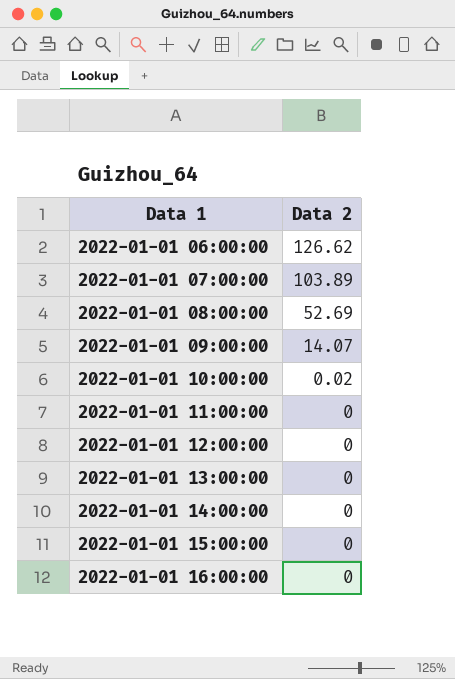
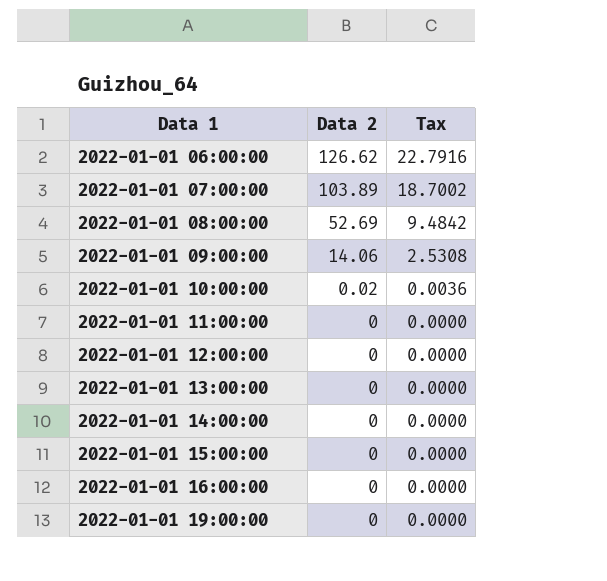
column Tax | formula: none -> [Data 2] * 0.18
2022-01-01 09:00:00 | Data 2: 14.07 -> 14.06
row 2022-01-01 19:00:00: none -> 0 | 0.0000

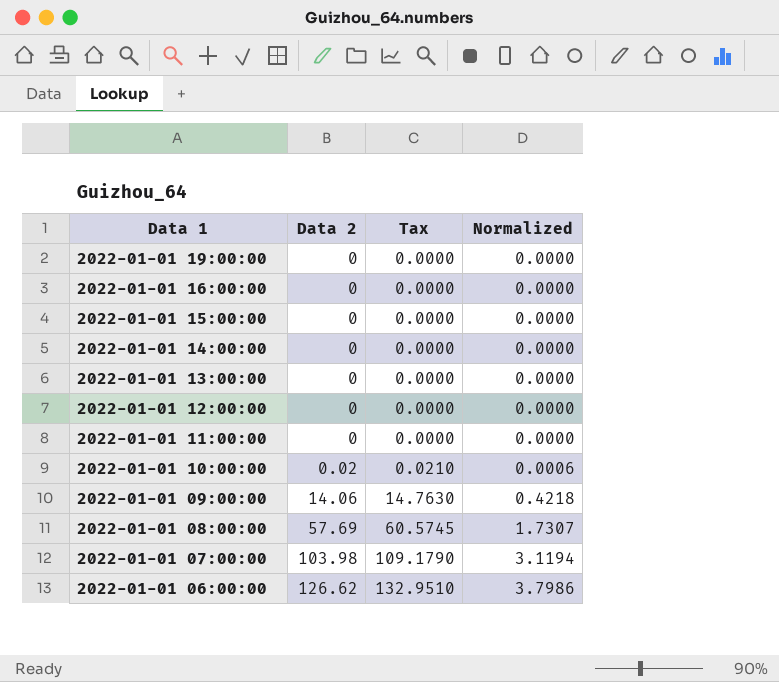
row order: Data 1 ascending -> Data 1 descending
column Tax | formula: [Data 2] * 0.18 -> [Data 2] * 1.05
column Normalized | formula: none -> [Data 2] * 0.03
2022-01-01 08:00:00 | Data 2: 52.69 -> 57.69
2022-01-01 07:00:00 | Data 2: 103.89 -> 103.98

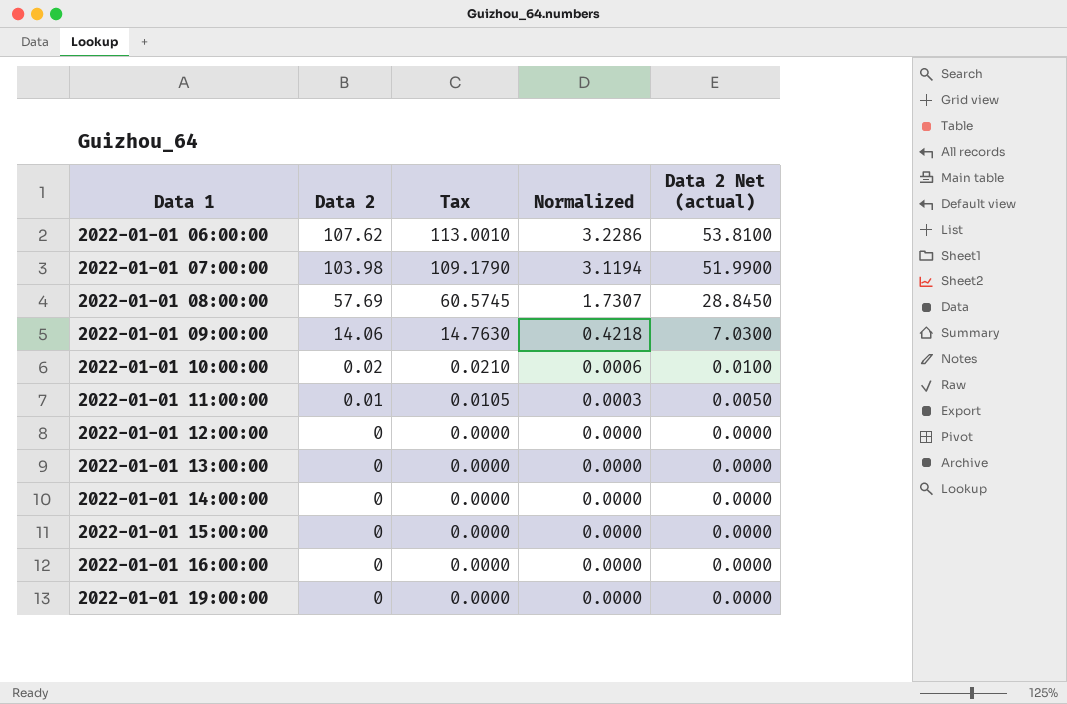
row order: Data 1 descending -> Data 1 ascending
column Data 2 Net (actual) | formula: none -> [Data 2] * 0.5
2022-01-01 06:00:00 | Data 2: 126.62 -> 107.62
2022-01-01 06:00:00 | Tax: 132.9510 -> 113.0010
2022-01-01 06:00:00 | Normalized: 3.7986 -> 3.2286
2022-01-01 11:00:00 | Data 2: 0 -> 0.01
2022-01-01 11:00:00 | Tax: 0.0000 -> 0.0105
2022-01-01 11:00:00 | Normalized: 0.0000 -> 0.0003

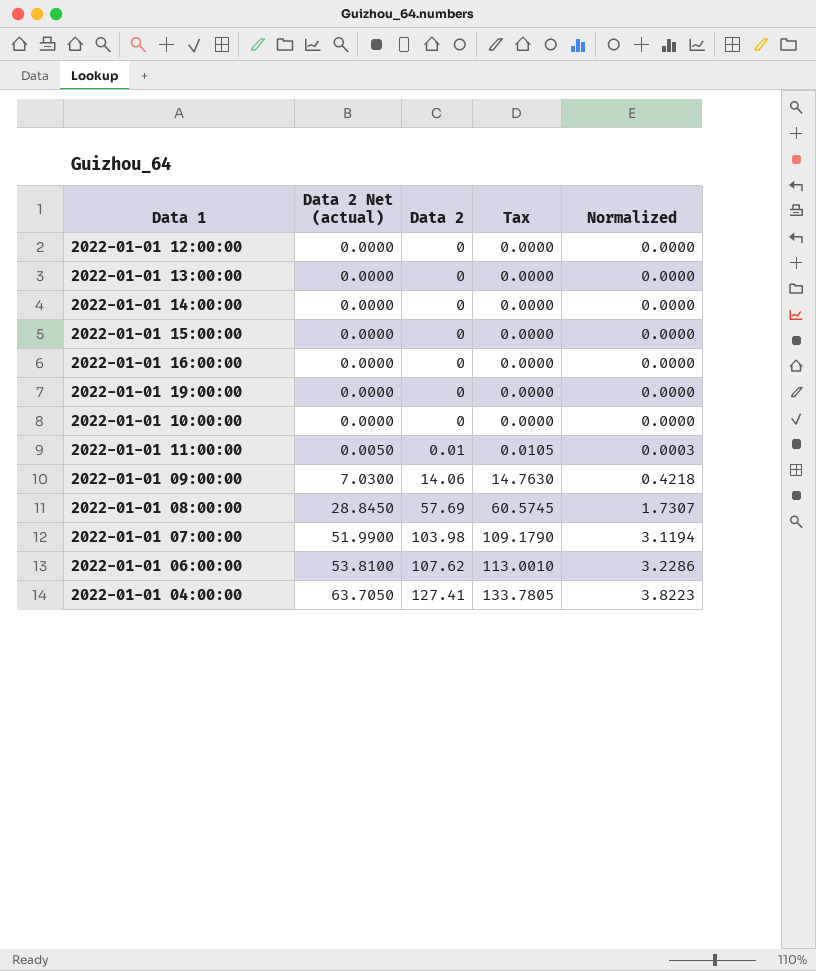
row order: Data 1 ascending -> Data 2 Net (actual) ascending
column Data 2 Net (actual) | position: 5 -> 2
2022-01-01 10:00:00 | Data 2 Net (actual): 0.0100 -> 0.0000
2022-01-01 10:00:00 | Data 2: 0.02 -> 0
2022-01-01 10:00:00 | Tax: 0.0210 -> 0.0000
2022-01-01 10:00:00 | Normalized: 0.0006 -> 0.0000
row 2022-01-01 04:00:00: none -> 63.7050 | 127.41 | 133.7805 | 3.8223

